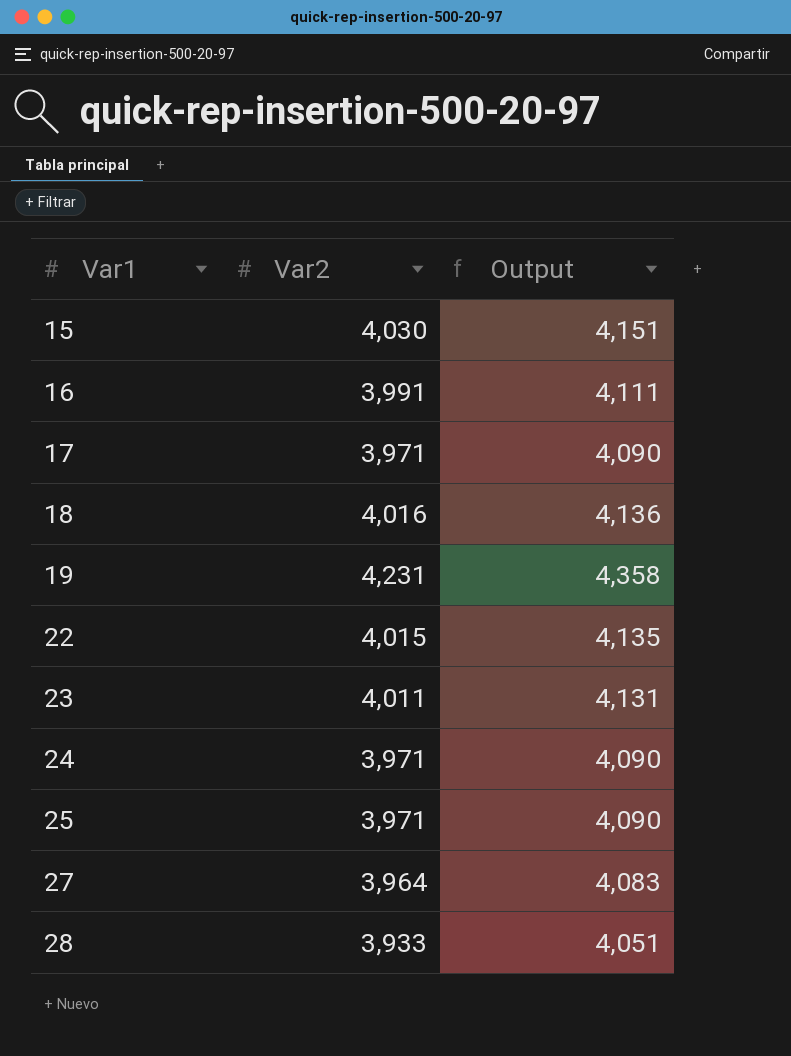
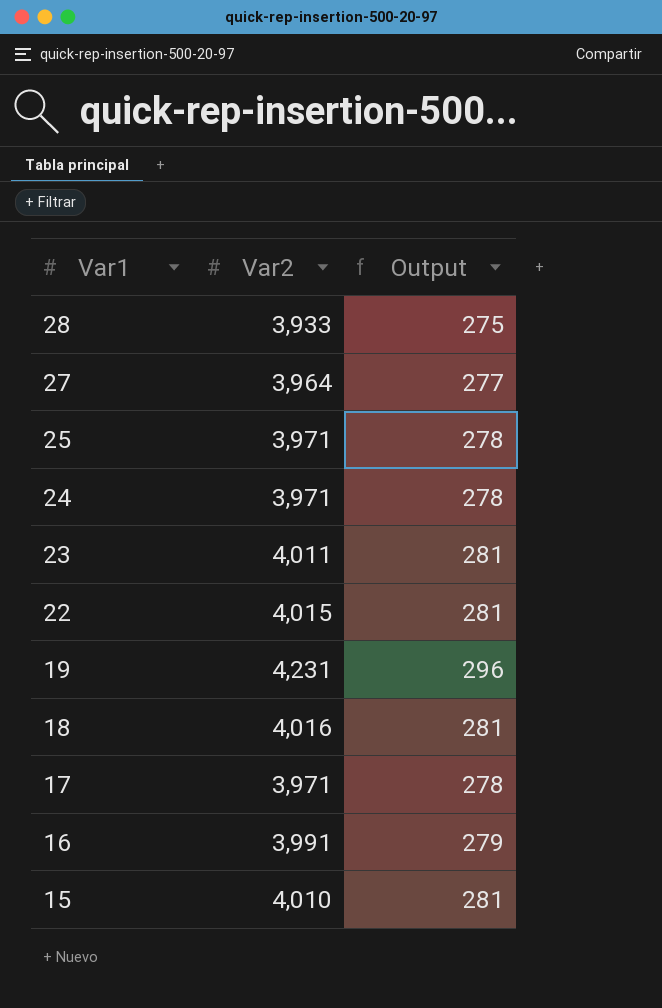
row order: Var1 ascending -> Var1 descending
column Output | formula: [Var2] * 1.03 -> [Var2] * 0.07
15 | Var2: 4,030 -> 4,010

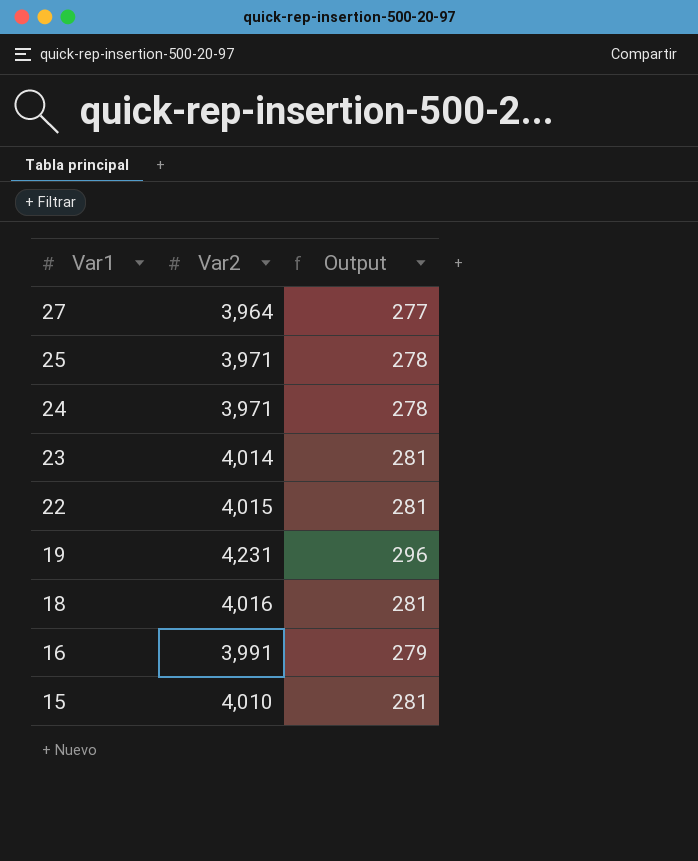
row 28: 3,933 | 275 -> none
row 17: 3,971 | 278 -> none
23 | Var2: 4,011 -> 4,014

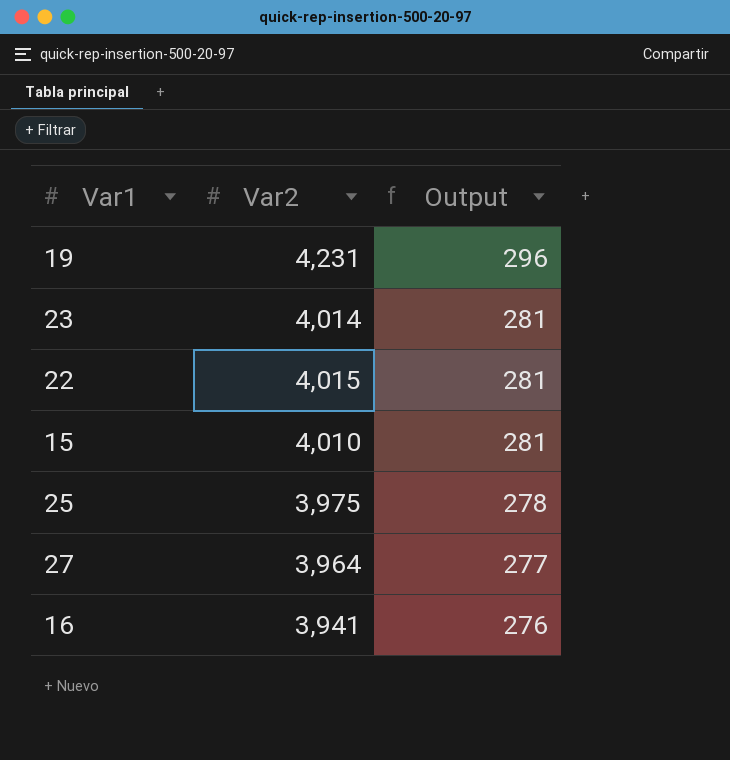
row order: Var1 descending -> Output descending
row 24: 3,971 | 278 -> none
row 18: 4,016 | 281 -> none
25 | Var2: 3,971 -> 3,975
16 | Var2: 3,991 -> 3,941
16 | Output: 279 -> 276

